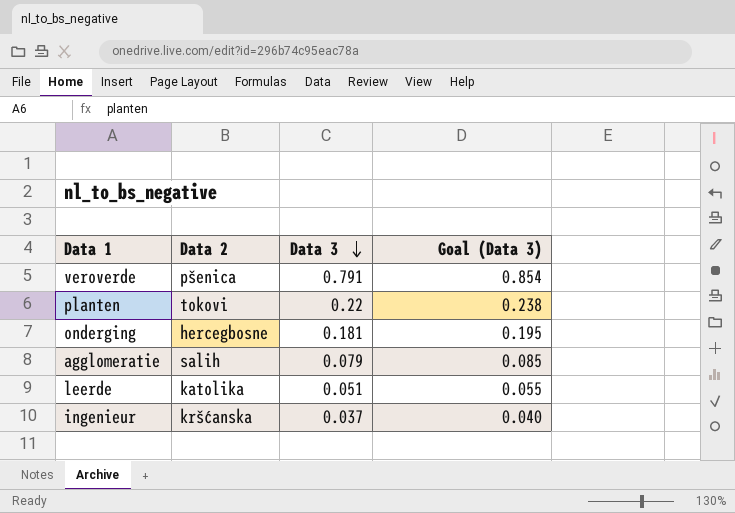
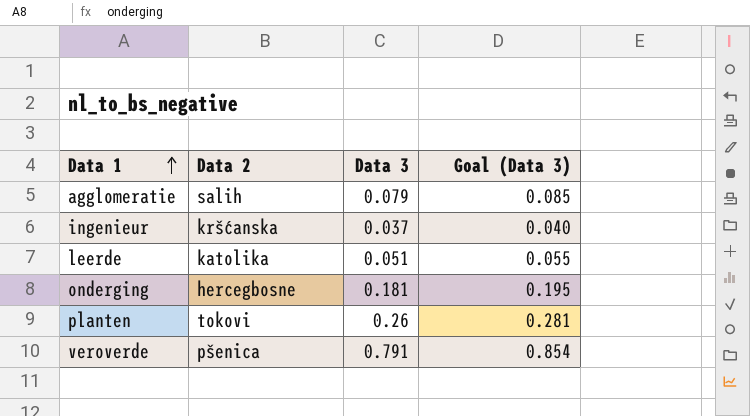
row order: Data 3 descending -> Data 1 ascending
planten | Data 3: 0.22 -> 0.26
planten | Goal (Data 3): 0.238 -> 0.281

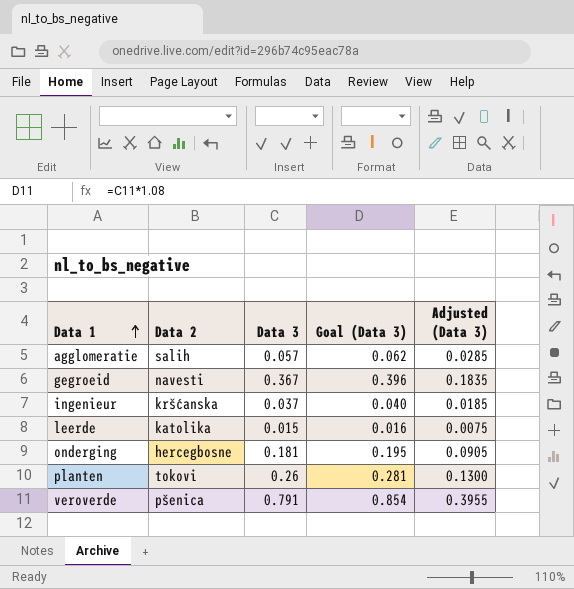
column Adjusted (Data 3) | formula: none -> [Data 3] * 0.5
agglomeratie | Data 3: 0.079 -> 0.057
agglomeratie | Goal (Data 3): 0.085 -> 0.062
row gegroeid: none -> navesti | 0.367 | 0.396 | 0.1835
leerde | Data 3: 0.051 -> 0.015
leerde | Goal (Data 3): 0.055 -> 0.016

